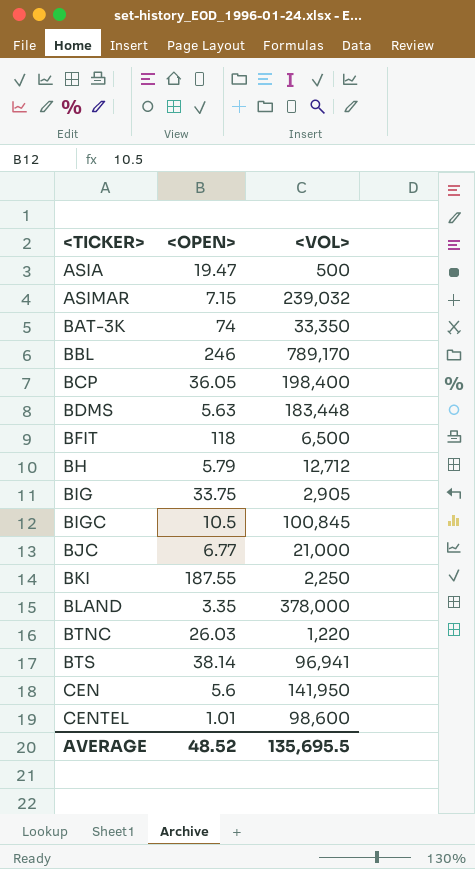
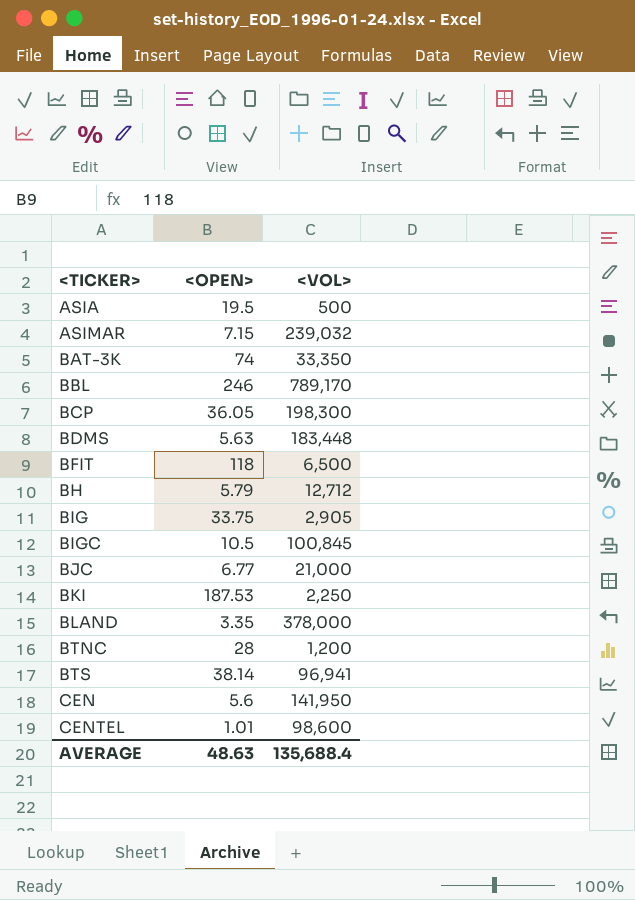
ASIA | <OPEN>: 19.47 -> 19.5
BCP | <VOL>: 198,400 -> 198,300
BKI | <OPEN>: 187.55 -> 187.53
BTNC | <OPEN>: 26.03 -> 28
BTNC | <VOL>: 1,220 -> 1,200
AVERAGE | <OPEN>: 48.52 -> 48.63
AVERAGE | <VOL>: 135,695.5 -> 135,688.4

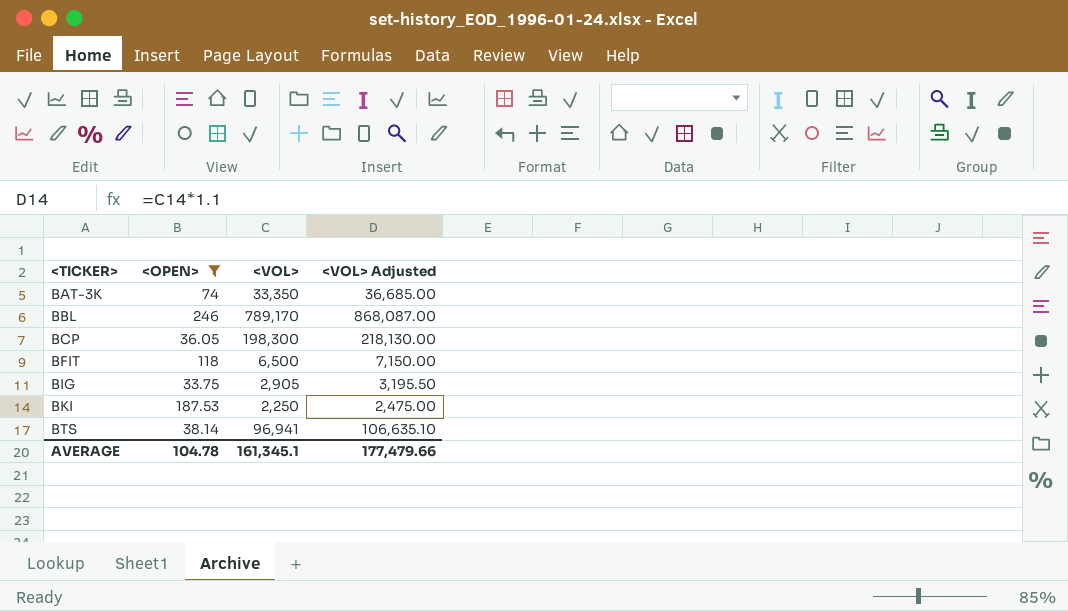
filter: none -> <OPEN> >= 33.75
column <VOL> Adjusted | formula: none -> [<VOL>] * 1.1
AVERAGE | <OPEN>: 48.63 -> 104.78
AVERAGE | <VOL>: 135,688.4 -> 161,345.1

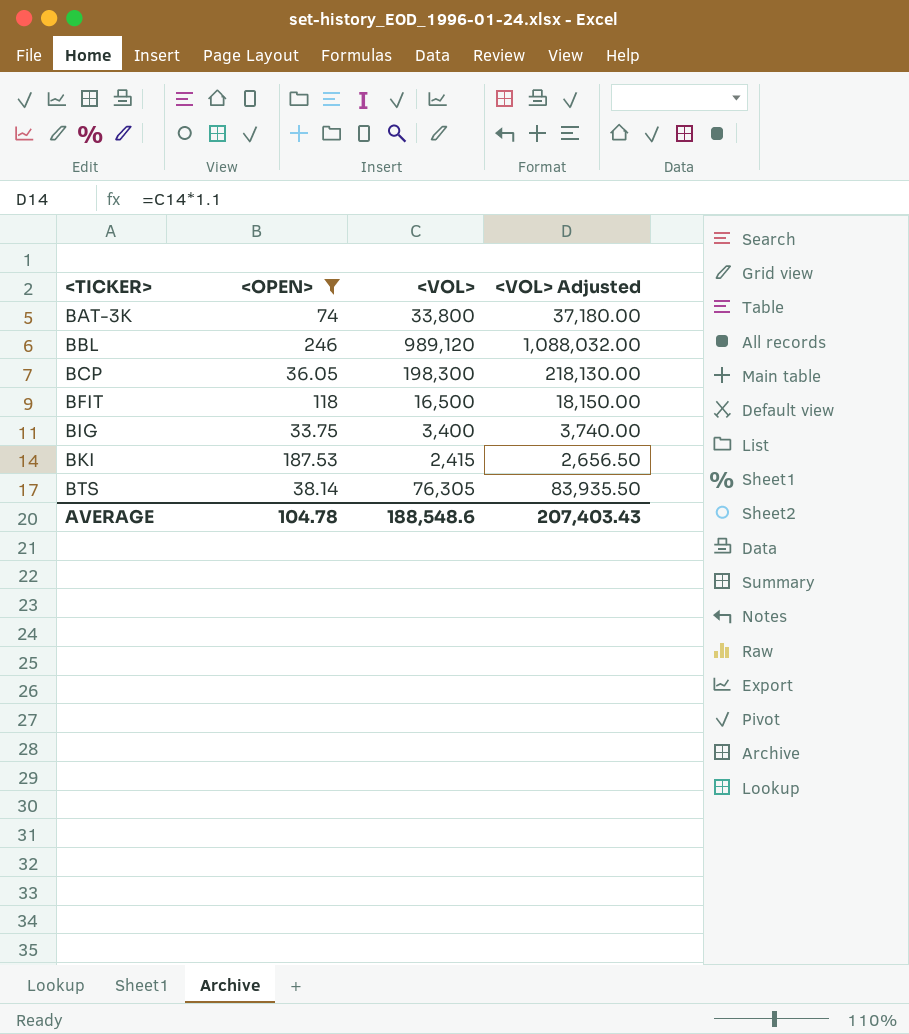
BAT-3K | <VOL>: 33,350 -> 33,800
BAT-3K | <VOL> Adjusted: 36,685.00 -> 37,180.00
BBL | <VOL>: 789,170 -> 989,120
BBL | <VOL> Adjusted: 868,087.00 -> 1,088,032.00
BFIT | <VOL>: 6,500 -> 16,500
BFIT | <VOL> Adjusted: 7,150.00 -> 18,150.00
BIG | <VOL>: 2,905 -> 3,400
BIG | <VOL> Adjusted: 3,195.50 -> 3,740.00
BKI | <VOL>: 2,250 -> 2,415
BKI | <VOL> Adjusted: 2,475.00 -> 2,656.50
BTS | <VOL>: 96,941 -> 76,305
BTS | <VOL> Adjusted: 106,635.10 -> 83,935.50
AVERAGE | <VOL>: 161,345.1 -> 188,548.6
AVERAGE | <VOL> Adjusted: 177,479.66 -> 207,403.43

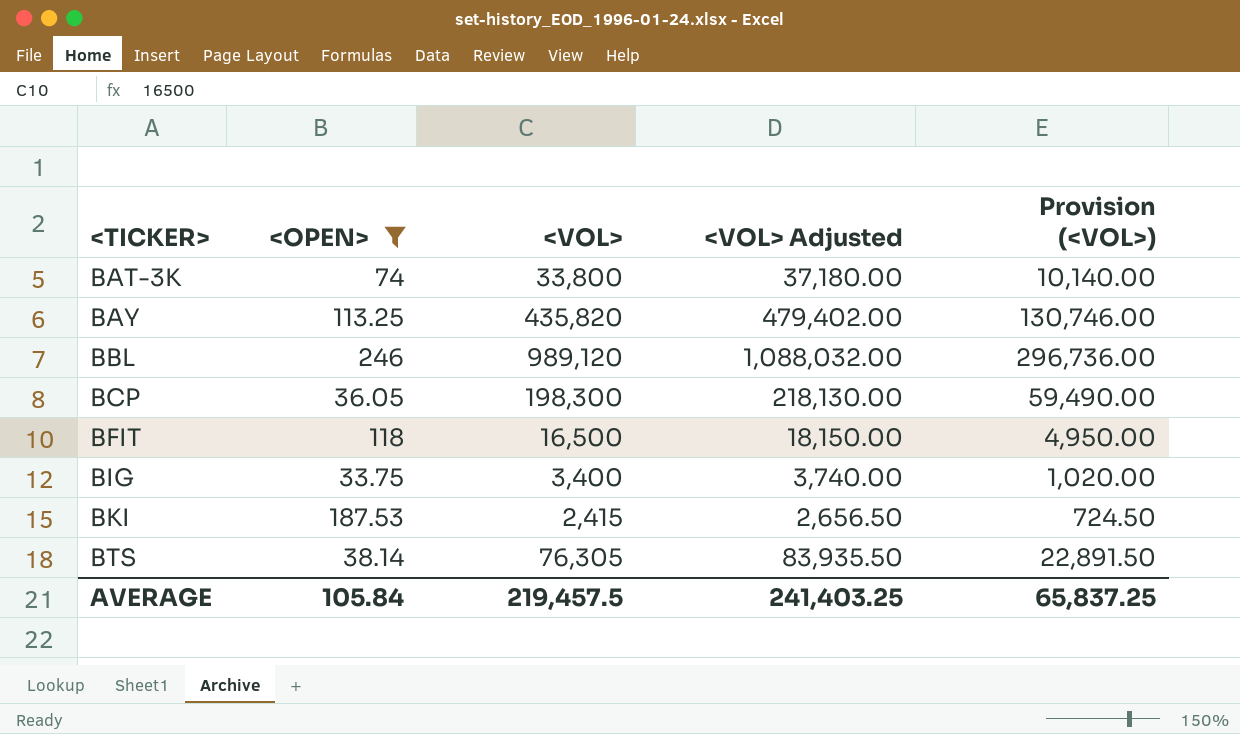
column Provision (<VOL>) | formula: none -> [<VOL>] * 0.3
row BAY: none -> 113.25 | 435,820 | 479,402.00 | 130,746.00
AVERAGE | <OPEN>: 104.78 -> 105.84
AVERAGE | <VOL>: 188,548.6 -> 219,457.5
AVERAGE | <VOL> Adjusted: 207,403.43 -> 241,403.25

